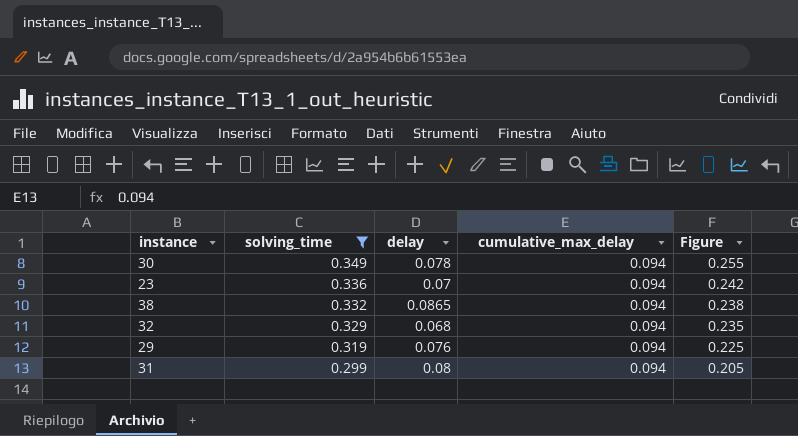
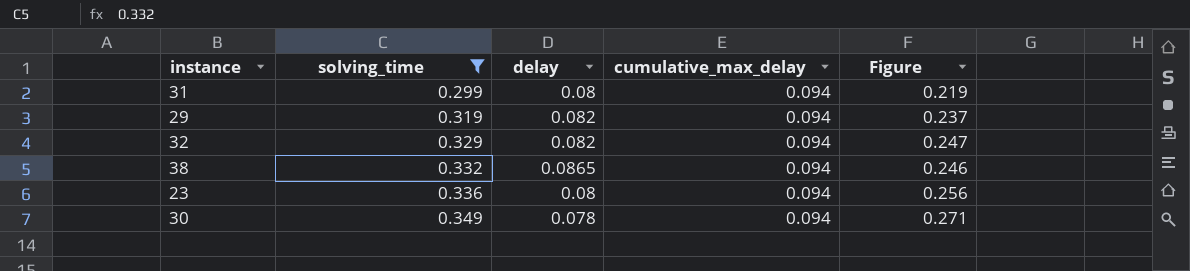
row order: solving_time descending -> solving_time ascending
column Figure | formula: [solving_time] - [cumulative_max_delay] -> [solving_time] - [delay]
29 | delay: 0.076 -> 0.082
32 | delay: 0.068 -> 0.082
23 | delay: 0.07 -> 0.08

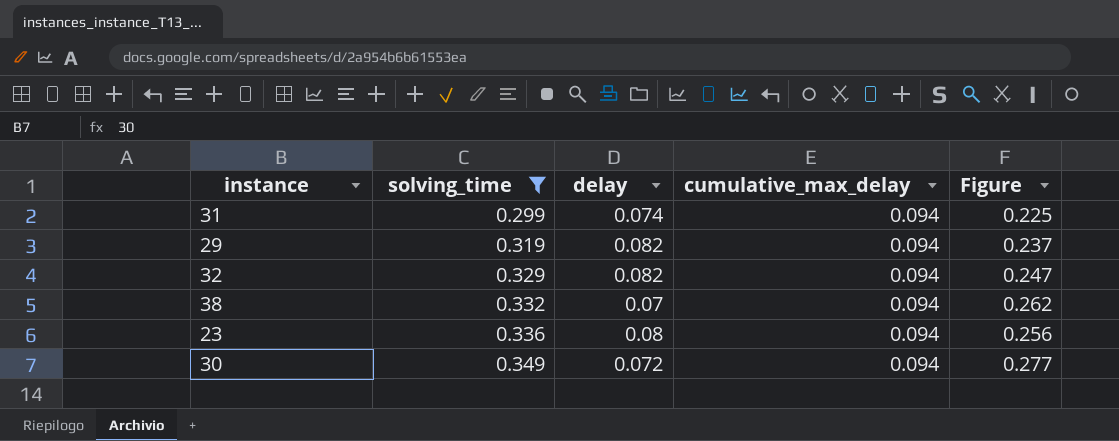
31 | delay: 0.08 -> 0.074
31 | Figure: 0.219 -> 0.225
38 | delay: 0.0865 -> 0.07
38 | Figure: 0.246 -> 0.262
30 | delay: 0.078 -> 0.072
30 | Figure: 0.271 -> 0.277

